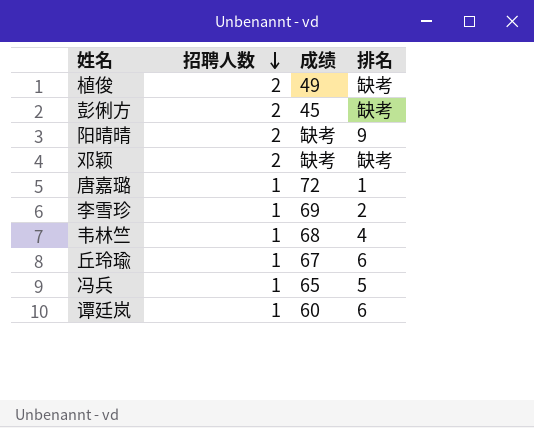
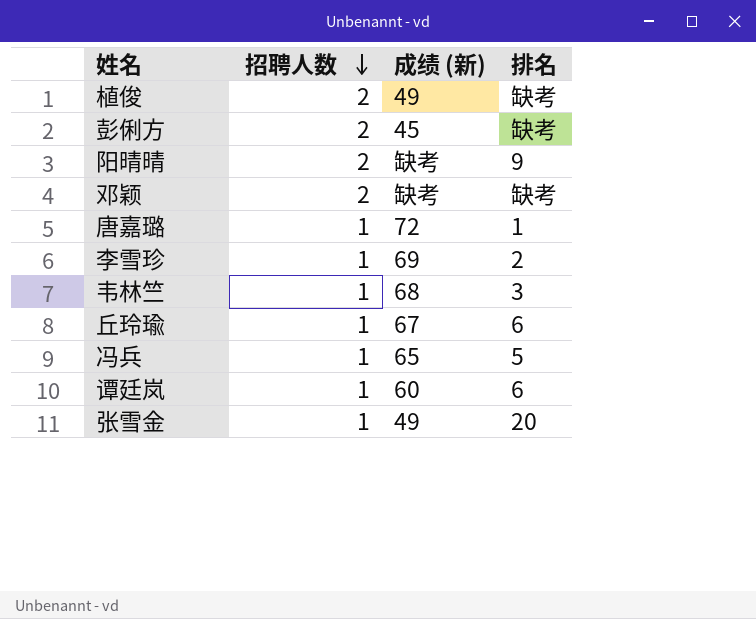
column name: 成绩 -> 成绩 (新)
韦林竺 | 排名: 4 -> 3
row 张雪金: none -> 1 | 49 | 20

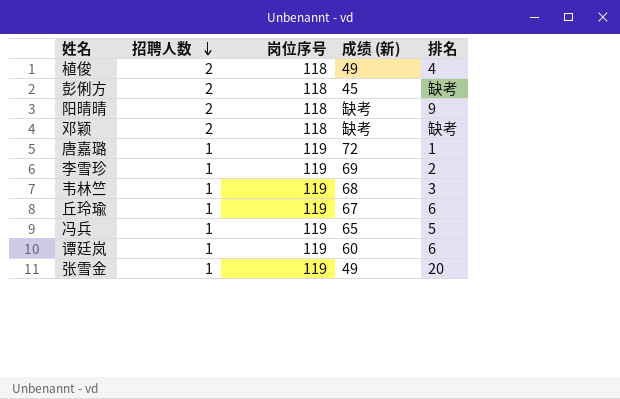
column 岗位序号 | position: none -> 3
植俊 | 排名: 缺考 -> 4

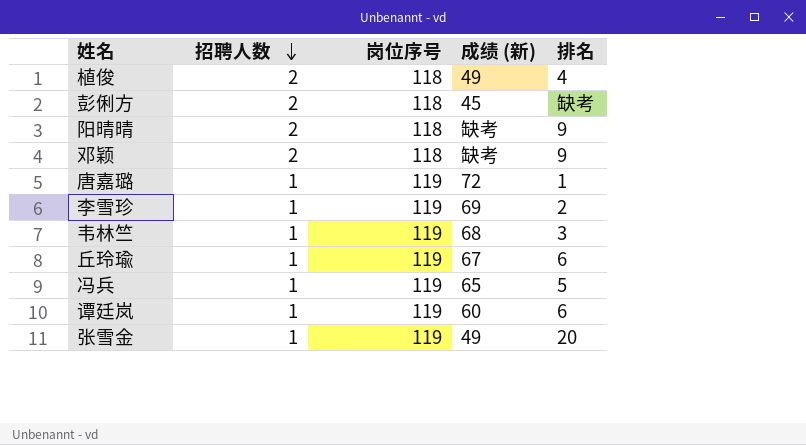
邓颖 | 排名: 缺考 -> 9

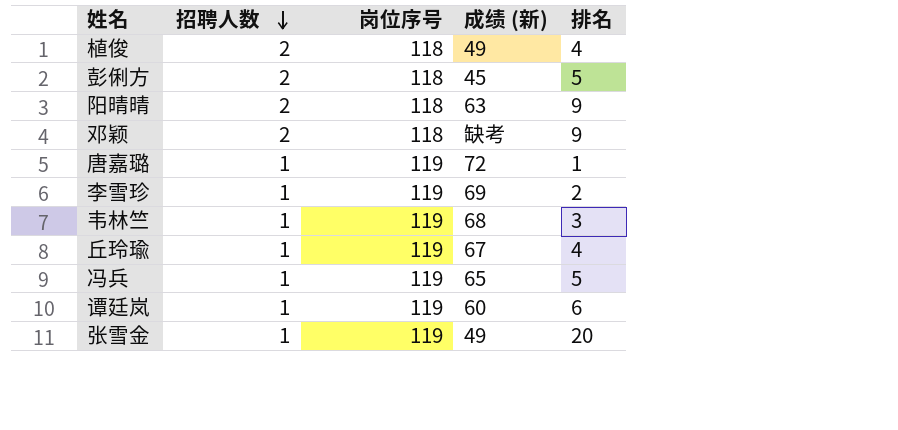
彭俐方 | 排名: 缺考 -> 5
阳晴晴 | 成绩 (新): 缺考 -> 63
丘玲瑜 | 排名: 6 -> 4

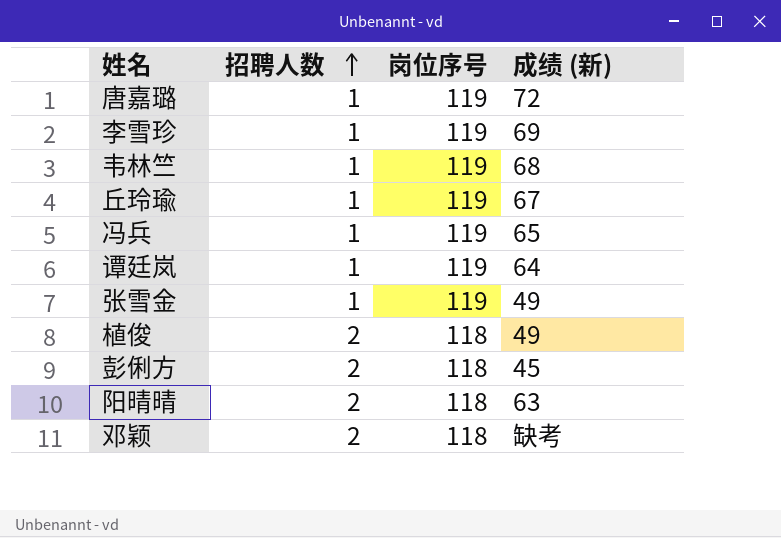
row order: 招聘人数 descending -> 招聘人数 ascending
column 排名 | position: 5 -> none
谭廷岚 | 成绩 (新): 60 -> 64

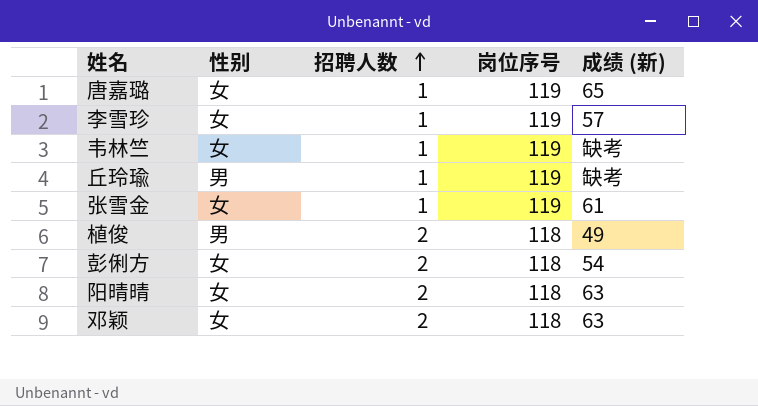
column 性别 | position: none -> 2
row 冯兵: 1 | 119 | 65 -> none
row 谭廷岚: 1 | 119 | 64 -> none
唐嘉璐 | 成绩 (新): 72 -> 65
李雪珍 | 成绩 (新): 69 -> 57
韦林竺 | 成绩 (新): 68 -> 缺考
丘玲瑜 | 成绩 (新): 67 -> 缺考
张雪金 | 成绩 (新): 49 -> 61
彭俐方 | 成绩 (新): 45 -> 54
邓颖 | 成绩 (新): 缺考 -> 63

